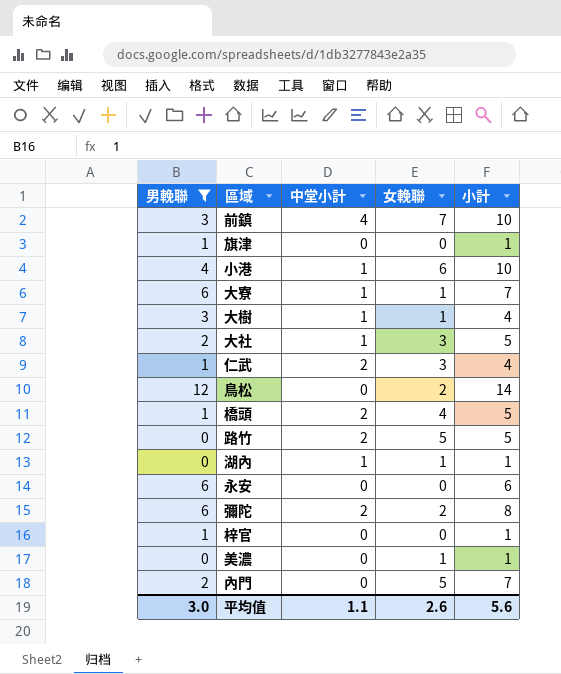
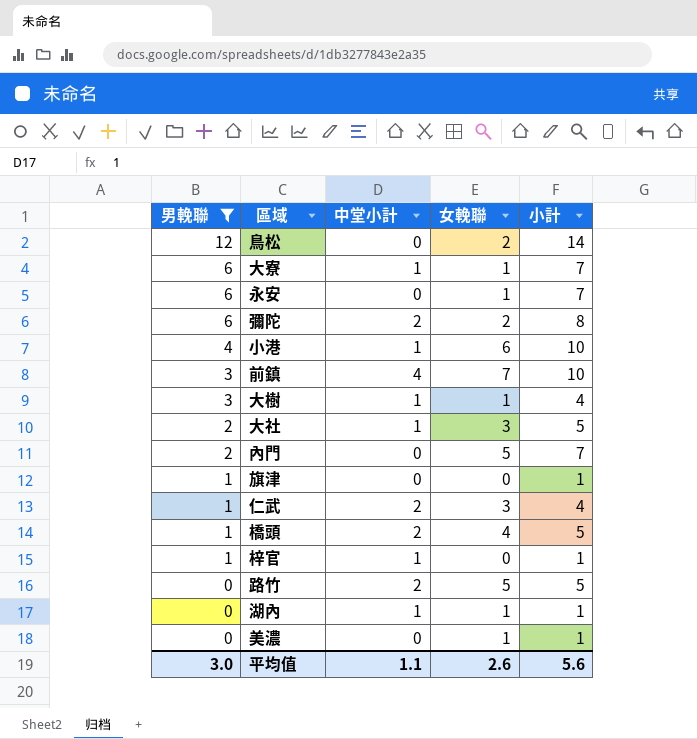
row order: none -> 男輓聯 descending
永安 | 女輓聯: 0 -> 1
永安 | 小計: 6 -> 7
梓官 | 中堂小計: 0 -> 1

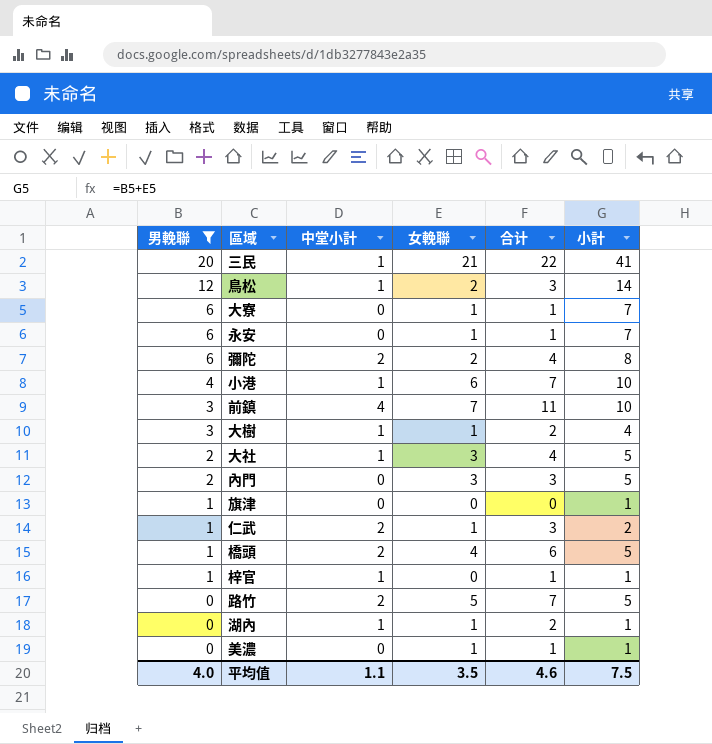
column 合计 | formula: none -> [中堂小計] + [女輓聯]
row 三民: none -> 20 | 1 | 21 | 22 | 41
鳥松 | 中堂小計: 0 -> 1
大寮 | 中堂小計: 1 -> 0
內門 | 女輓聯: 5 -> 3
內門 | 小計: 7 -> 5
仁武 | 女輓聯: 3 -> 1
仁武 | 小計: 4 -> 2
平均值 | 男輓聯: 3.0 -> 4.0
平均值 | 女輓聯: 2.6 -> 3.5
平均值 | 小計: 5.6 -> 7.5

